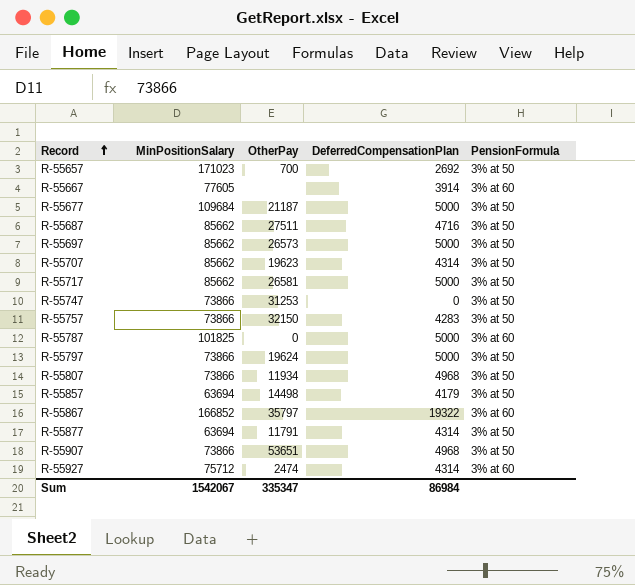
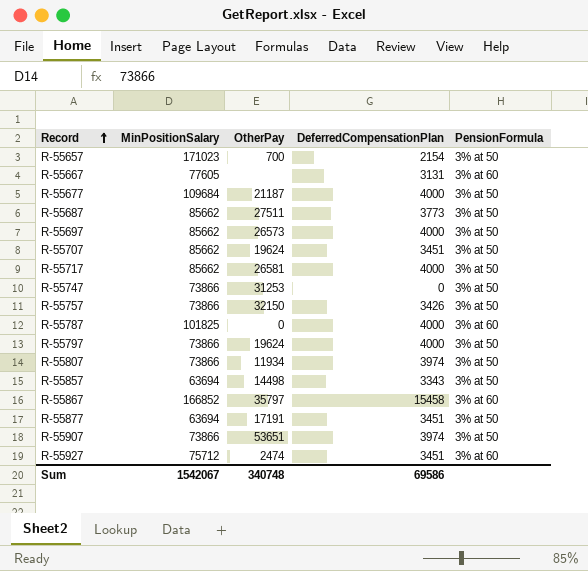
R-55657 | DeferredCompensationPlan: 2692 -> 2154
R-55667 | DeferredCompensationPlan: 3914 -> 3131
R-55677 | DeferredCompensationPlan: 5000 -> 4000
R-55687 | DeferredCompensationPlan: 4716 -> 3773
R-55697 | DeferredCompensationPlan: 5000 -> 4000
R-55707 | OtherPay: 19623 -> 19624
R-55707 | DeferredCompensationPlan: 4314 -> 3451
R-55717 | DeferredCompensationPlan: 5000 -> 4000
R-55757 | DeferredCompensationPlan: 4283 -> 3426
R-55787 | DeferredCompensationPlan: 5000 -> 4000
R-55797 | DeferredCompensationPlan: 5000 -> 4000
R-55807 | DeferredCompensationPlan: 4968 -> 3974
R-55857 | DeferredCompensationPlan: 4179 -> 3343
R-55867 | DeferredCompensationPlan: 19322 -> 15458
R-55877 | OtherPay: 11791 -> 17191
R-55877 | DeferredCompensationPlan: 4314 -> 3451
R-55907 | DeferredCompensationPlan: 4968 -> 3974
R-55927 | DeferredCompensationPlan: 4314 -> 3451
Sum | OtherPay: 335347 -> 340748
Sum | DeferredCompensationPlan: 86984 -> 69586

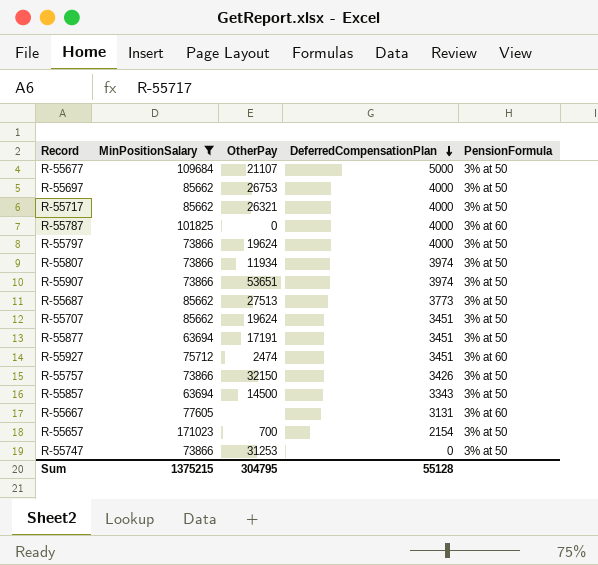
filter: none -> MinPositionSalary != 166852
row order: Record ascending -> DeferredCompensationPlan descending
R-55677 | OtherPay: 21187 -> 21107
R-55677 | DeferredCompensationPlan: 4000 -> 5000
R-55697 | OtherPay: 26573 -> 26753
R-55717 | OtherPay: 26581 -> 26321
R-55687 | OtherPay: 27511 -> 27513
R-55857 | OtherPay: 14498 -> 14500
Sum | MinPositionSalary: 1542067 -> 1375215
Sum | OtherPay: 340748 -> 304795
Sum | DeferredCompensationPlan: 69586 -> 55128

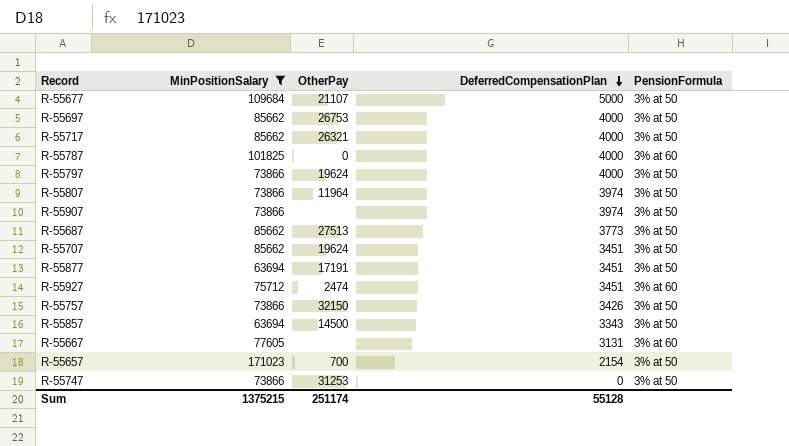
R-55807 | OtherPay: 11934 -> 11964
R-55907 | OtherPay: 53651 -> none
Sum | OtherPay: 304795 -> 251174

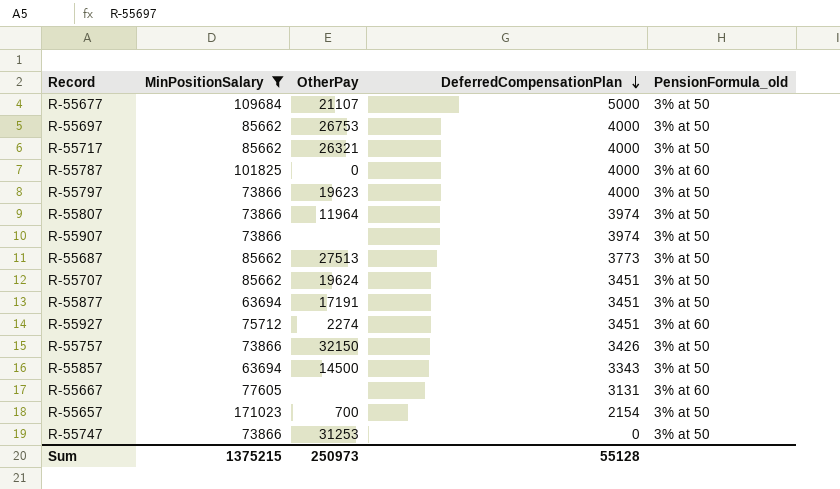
column name: PensionFormula -> PensionFormula_old
R-55797 | OtherPay: 19624 -> 19623
R-55927 | OtherPay: 2474 -> 2274
Sum | OtherPay: 251174 -> 250973

